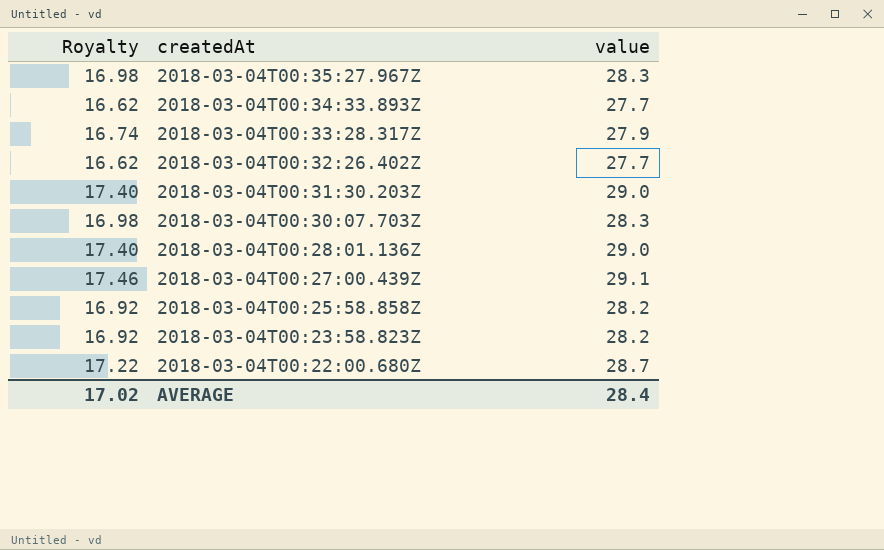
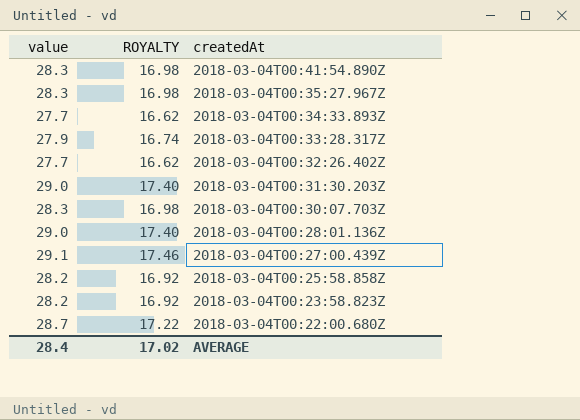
column value | position: 3 -> 1
column name: Royalty -> ROYALTY
row 2018-03-04T00:41:54.890Z: none -> 28.3 | 16.98

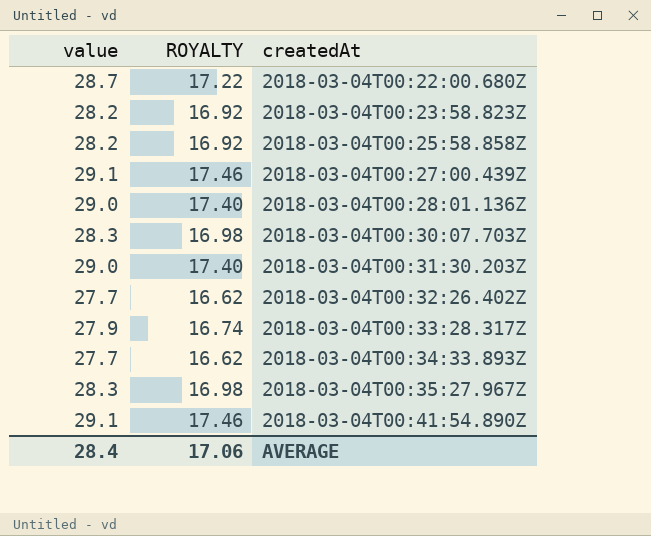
row order: createdAt descending -> createdAt ascending
2018-03-04T00:41:54.890Z | value: 28.3 -> 29.1
2018-03-04T00:41:54.890Z | ROYALTY: 16.98 -> 17.46
AVERAGE | ROYALTY: 17.02 -> 17.06

